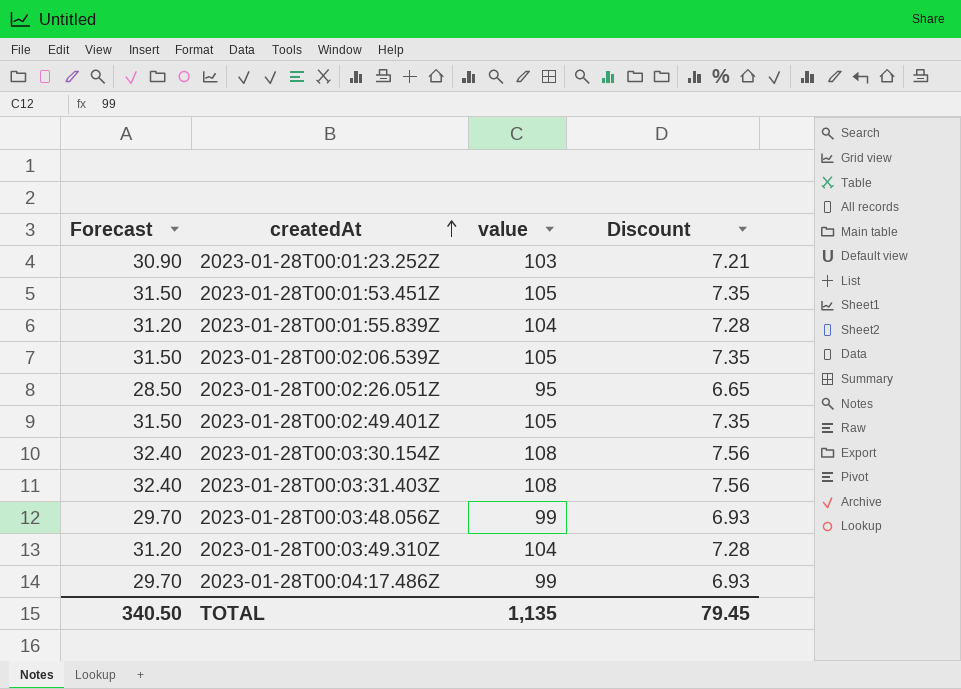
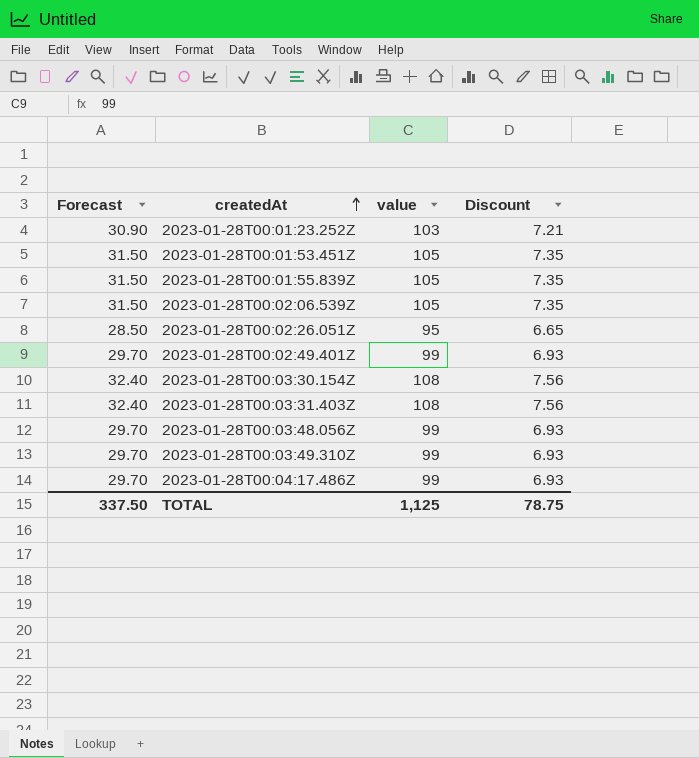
2023-01-28T00:01:55.839Z | Forecast: 31.20 -> 31.50
2023-01-28T00:01:55.839Z | value: 104 -> 105
2023-01-28T00:01:55.839Z | Discount: 7.28 -> 7.35
2023-01-28T00:02:49.401Z | Forecast: 31.50 -> 29.70
2023-01-28T00:02:49.401Z | value: 105 -> 99
2023-01-28T00:02:49.401Z | Discount: 7.35 -> 6.93
2023-01-28T00:03:49.310Z | Forecast: 31.20 -> 29.70
2023-01-28T00:03:49.310Z | value: 104 -> 99
2023-01-28T00:03:49.310Z | Discount: 7.28 -> 6.93
TOTAL | Forecast: 340.50 -> 337.50
TOTAL | value: 1,135 -> 1,125
TOTAL | Discount: 79.45 -> 78.75

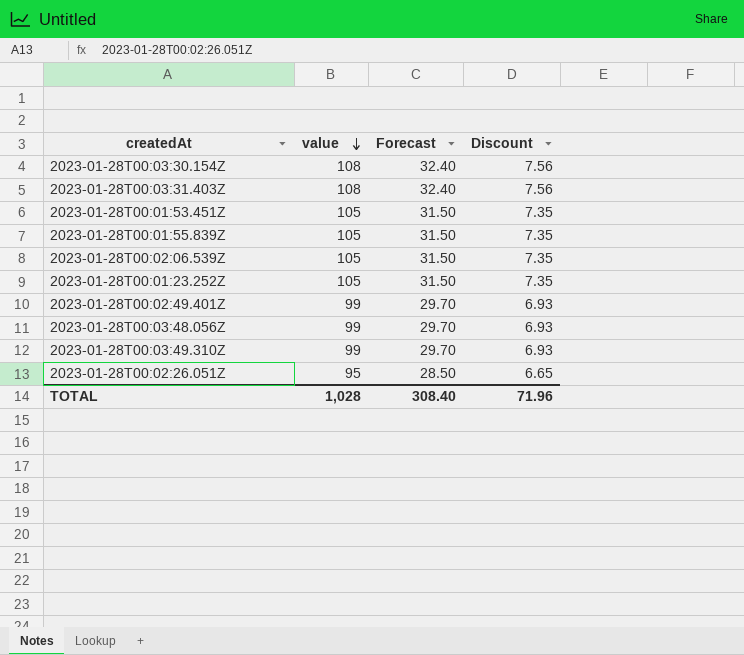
row order: createdAt ascending -> value descending
column Forecast | position: 1 -> 3
row 2023-01-28T00:04:17.486Z: 29.70 | 99 | 6.93 -> none
2023-01-28T00:01:23.252Z | value: 103 -> 105
2023-01-28T00:01:23.252Z | Forecast: 30.90 -> 31.50
2023-01-28T00:01:23.252Z | Discount: 7.21 -> 7.35
TOTAL | value: 1,125 -> 1,028
TOTAL | Forecast: 337.50 -> 308.40
TOTAL | Discount: 78.75 -> 71.96

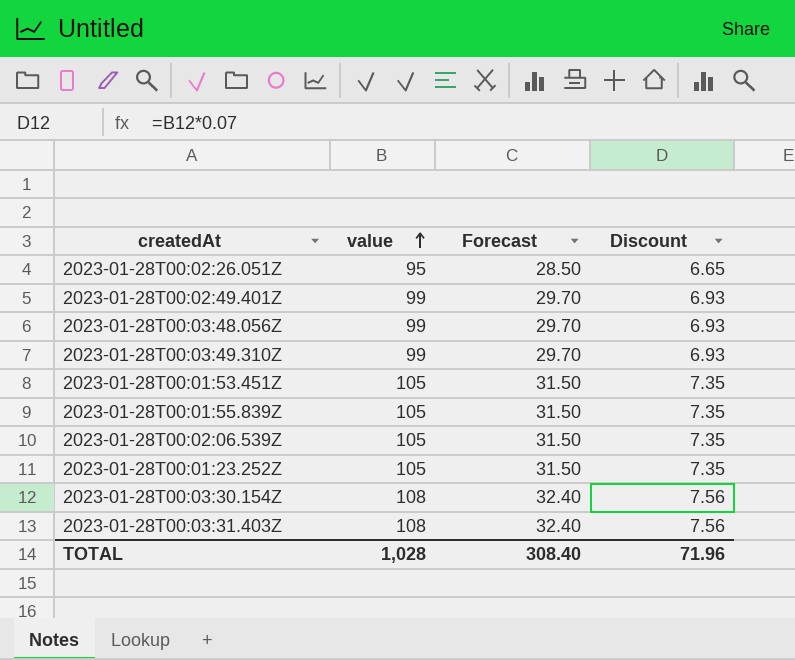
row order: value descending -> value ascending

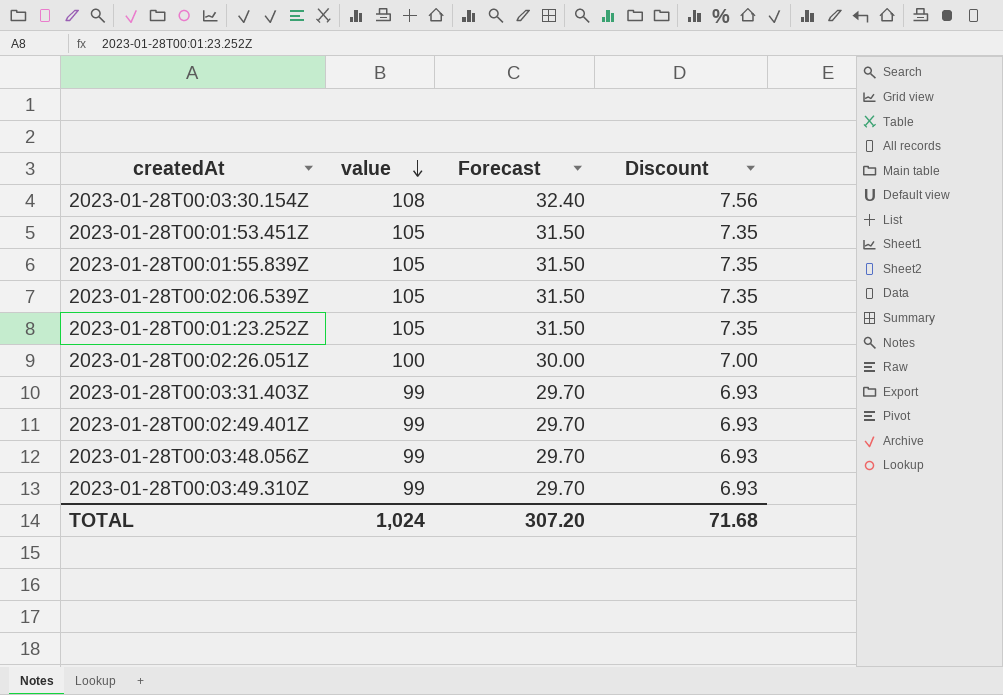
row order: value ascending -> value descending
2023-01-28T00:02:26.051Z | value: 95 -> 100
2023-01-28T00:02:26.051Z | Forecast: 28.50 -> 30.00
2023-01-28T00:02:26.051Z | Discount: 6.65 -> 7.00
2023-01-28T00:03:31.403Z | value: 108 -> 99
2023-01-28T00:03:31.403Z | Forecast: 32.40 -> 29.70
2023-01-28T00:03:31.403Z | Discount: 7.56 -> 6.93
TOTAL | value: 1,028 -> 1,024
TOTAL | Forecast: 308.40 -> 307.20
TOTAL | Discount: 71.96 -> 71.68

